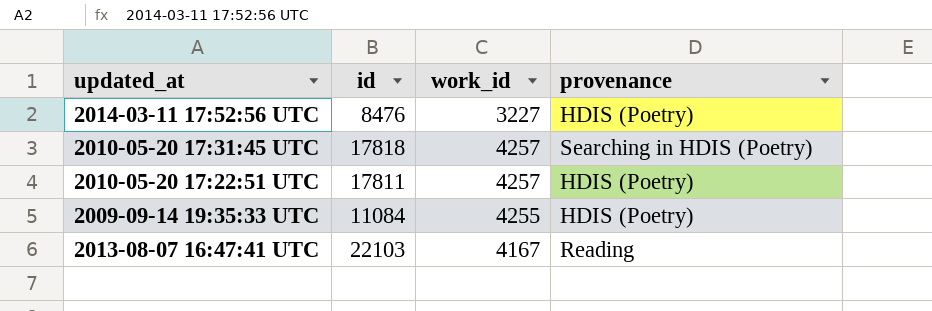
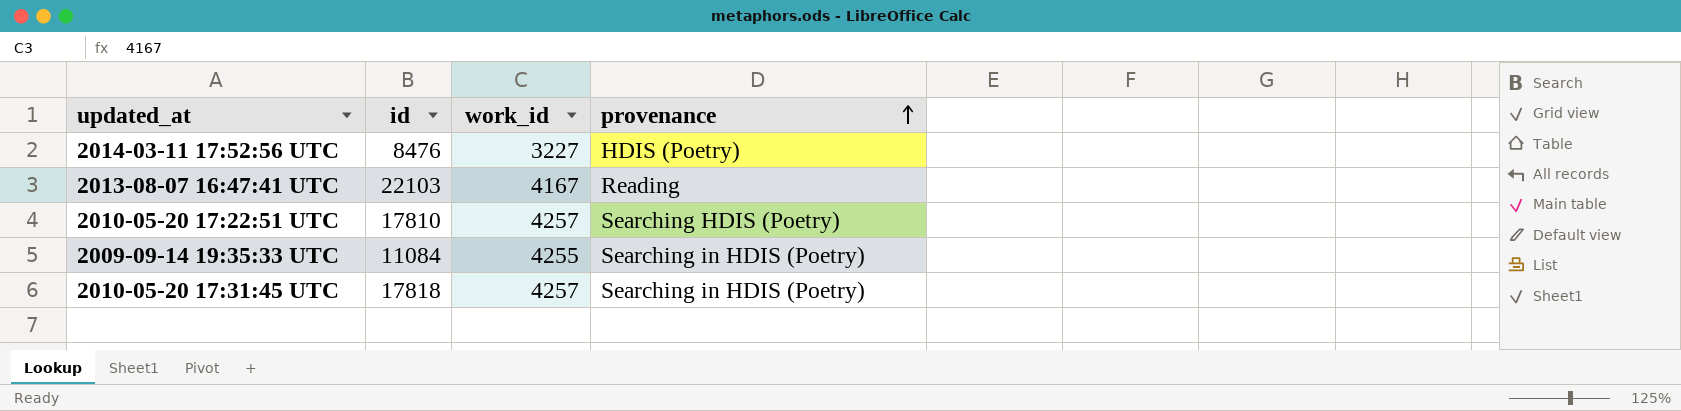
row order: none -> provenance ascending
2010-05-20 17:22:51 UTC | id: 17811 -> 17810
2010-05-20 17:22:51 UTC | provenance: HDIS (Poetry) -> Searching HDIS (Poetry)
2009-09-14 19:35:33 UTC | provenance: HDIS (Poetry) -> Searching in HDIS (Poetry)

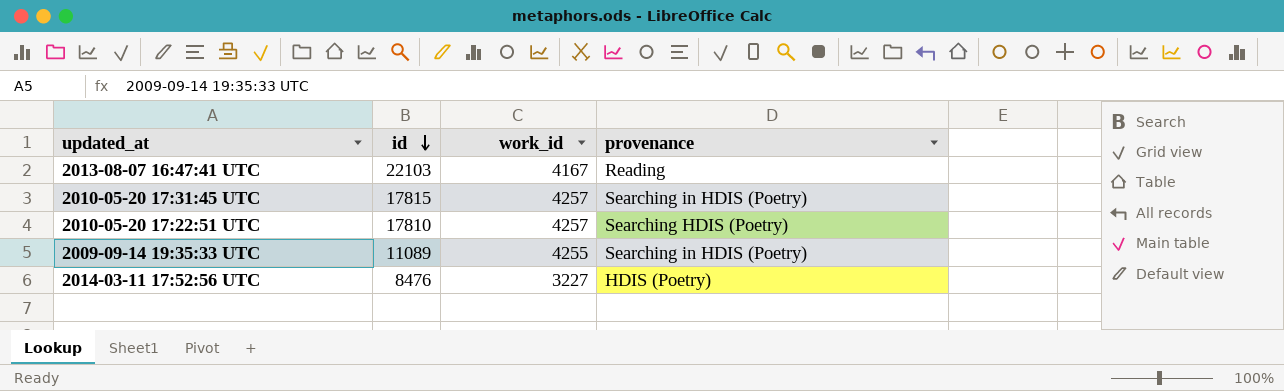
row order: provenance ascending -> id descending
2010-05-20 17:31:45 UTC | id: 17818 -> 17815
2009-09-14 19:35:33 UTC | id: 11084 -> 11089

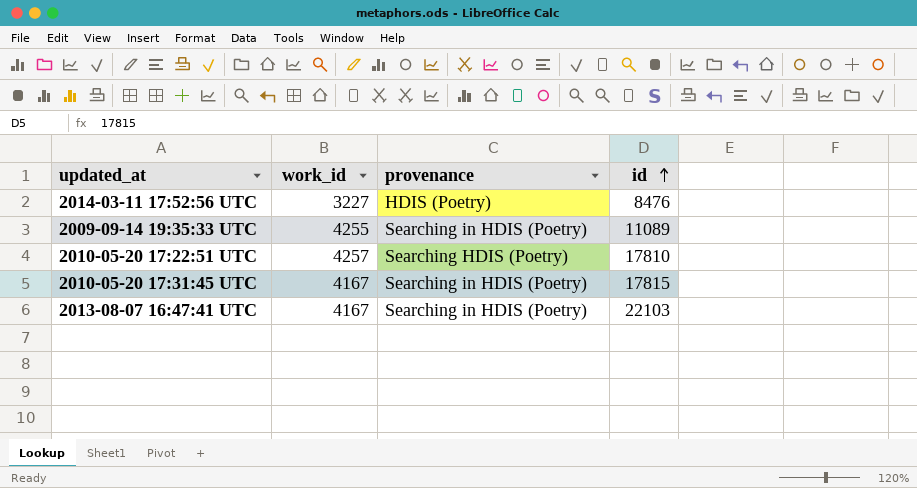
row order: id descending -> id ascending
column id | position: 2 -> 4
2010-05-20 17:31:45 UTC | work_id: 4257 -> 4167
2013-08-07 16:47:41 UTC | provenance: Reading -> Searching in HDIS (Poetry)

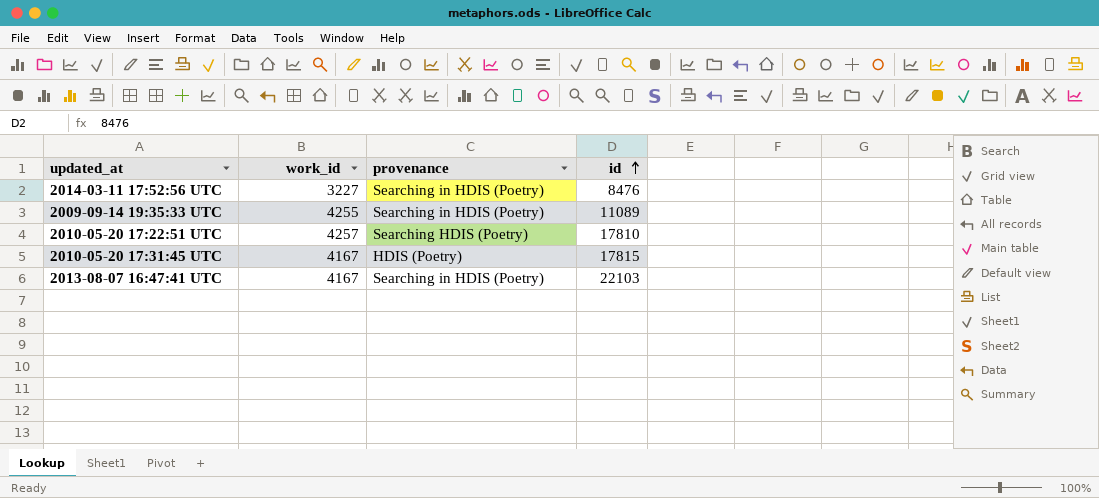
2014-03-11 17:52:56 UTC | provenance: HDIS (Poetry) -> Searching in HDIS (Poetry)
2010-05-20 17:31:45 UTC | provenance: Searching in HDIS (Poetry) -> HDIS (Poetry)

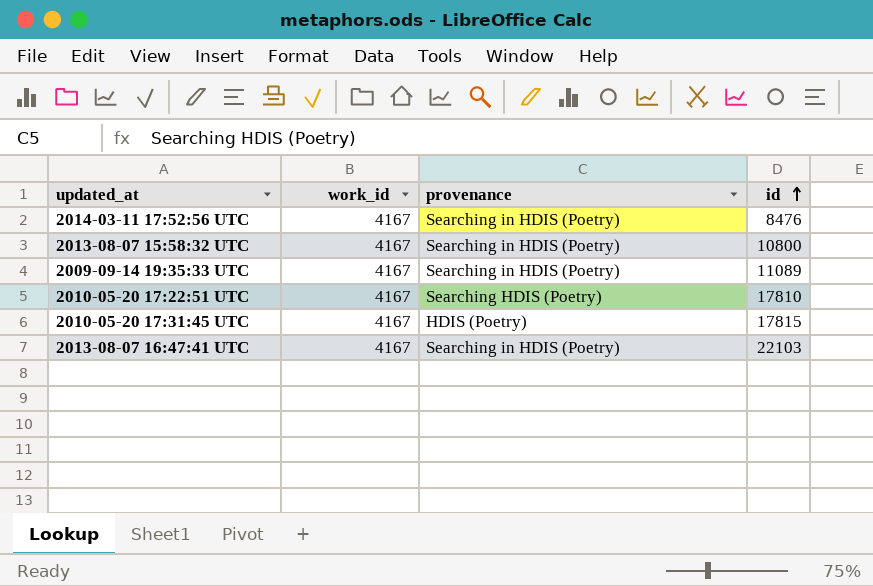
2014-03-11 17:52:56 UTC | work_id: 3227 -> 4167
row 2013-08-07 15:58:32 UTC: none -> 4167 | Searching in HDIS (Poetry) | 10800
2009-09-14 19:35:33 UTC | work_id: 4255 -> 4167
2010-05-20 17:22:51 UTC | work_id: 4257 -> 4167

